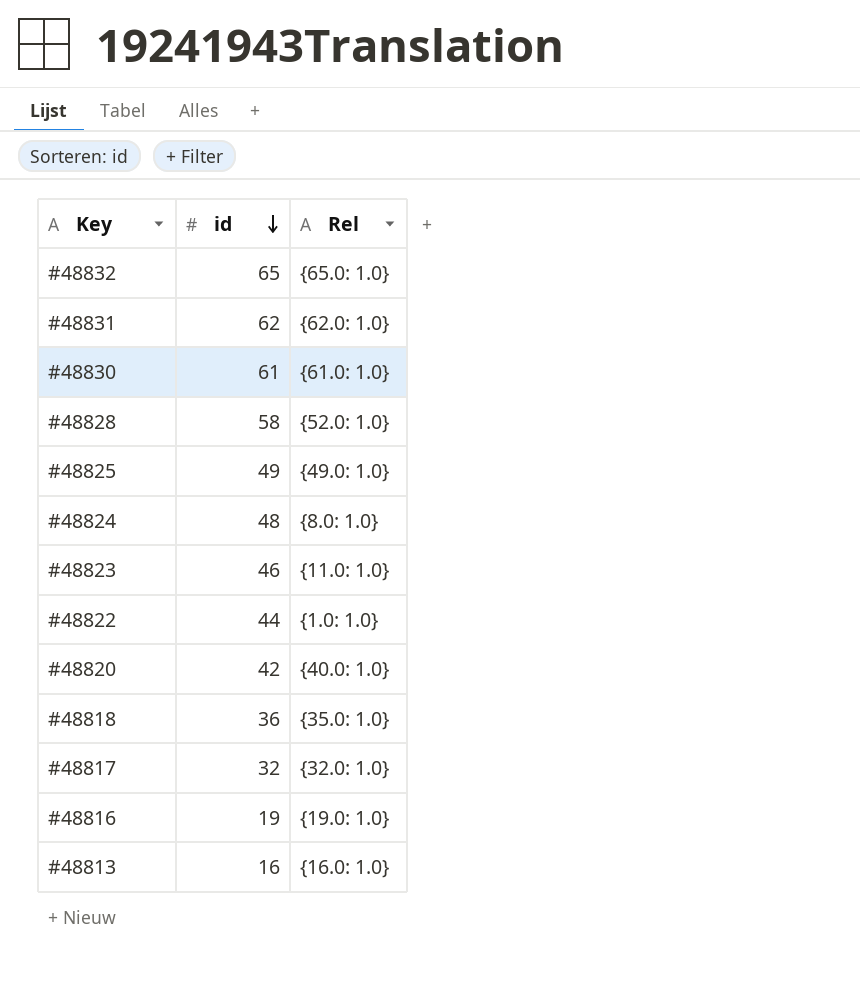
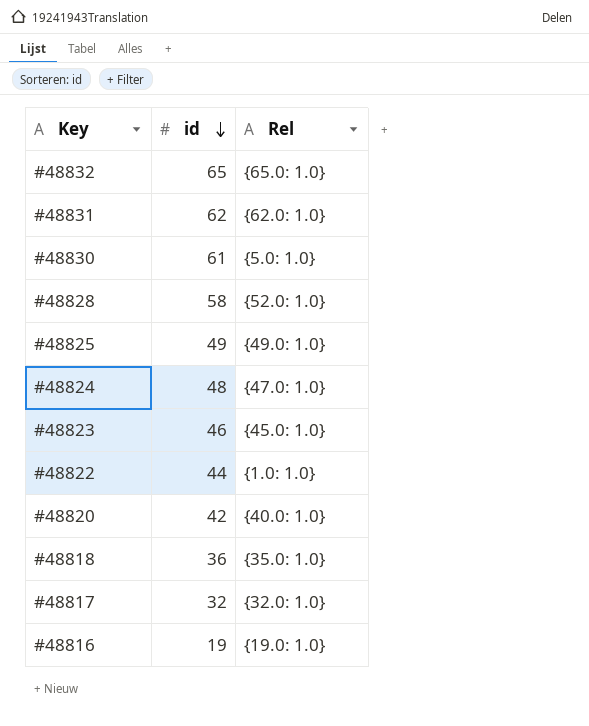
row #48813: 16 | {16.0: 1.0} -> none
#48830 | Rel: {61.0: 1.0} -> {5.0: 1.0}
#48824 | Rel: {8.0: 1.0} -> {47.0: 1.0}
#48823 | Rel: {11.0: 1.0} -> {45.0: 1.0}

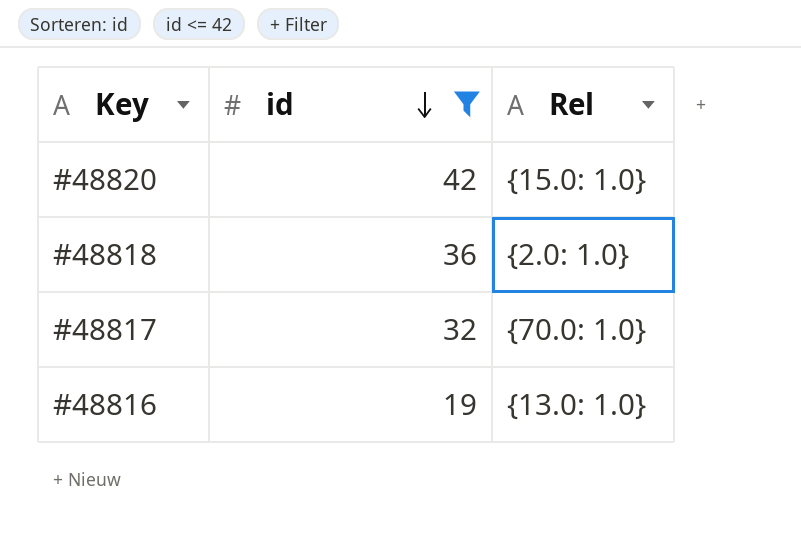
filter: none -> id <= 42
#48820 | Rel: {40.0: 1.0} -> {15.0: 1.0}
#48818 | Rel: {35.0: 1.0} -> {2.0: 1.0}
#48817 | Rel: {32.0: 1.0} -> {70.0: 1.0}
#48816 | Rel: {19.0: 1.0} -> {13.0: 1.0}

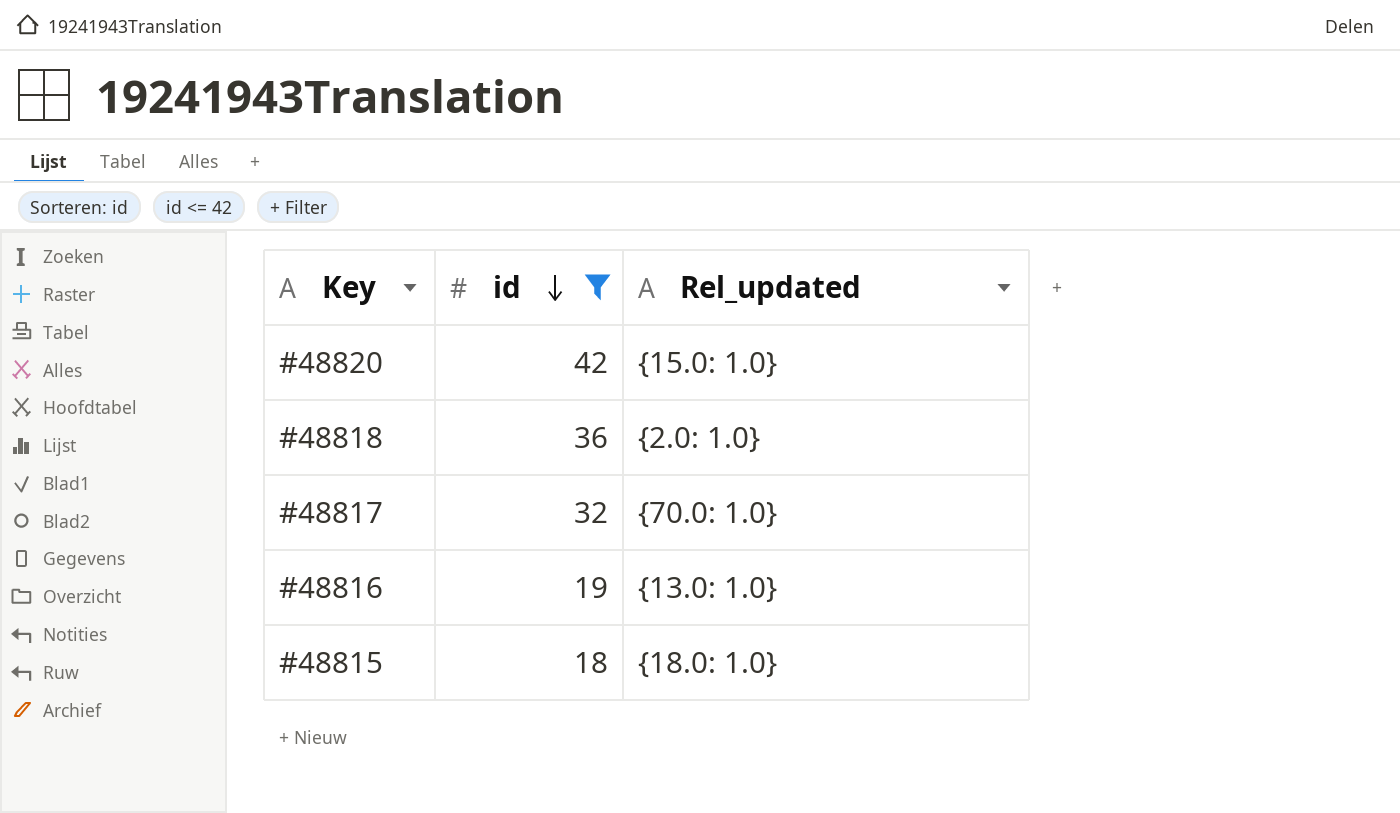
column name: Rel -> Rel_updated
row #48815: none -> 18 | {18.0: 1.0}

